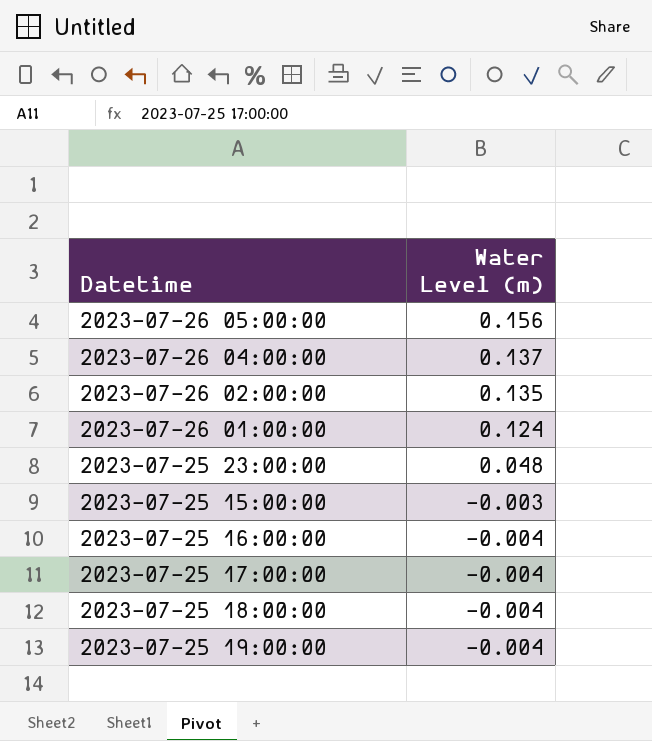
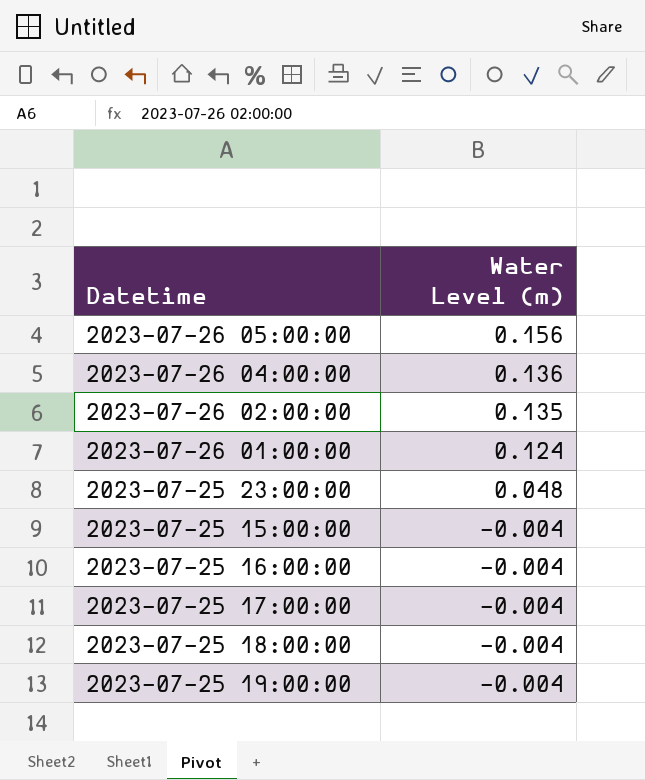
2023-07-26 04:00:00 | Water Level (m): 0.137 -> 0.136
2023-07-25 15:00:00 | Water Level (m): -0.003 -> -0.004

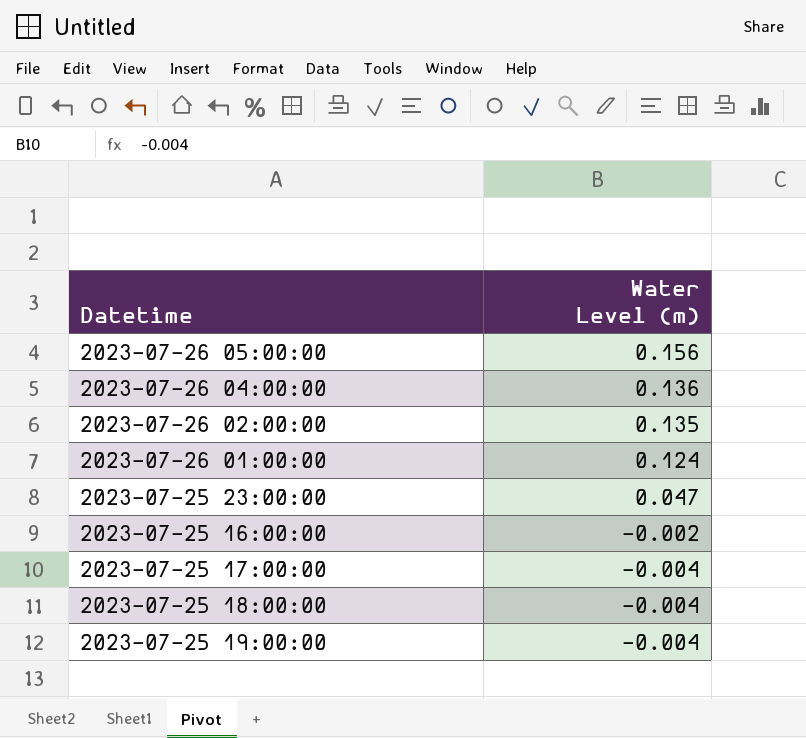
row 2023-07-25 15:00:00: -0.004 -> none
2023-07-25 23:00:00 | Water Level (m): 0.048 -> 0.047
2023-07-25 16:00:00 | Water Level (m): -0.004 -> -0.002

